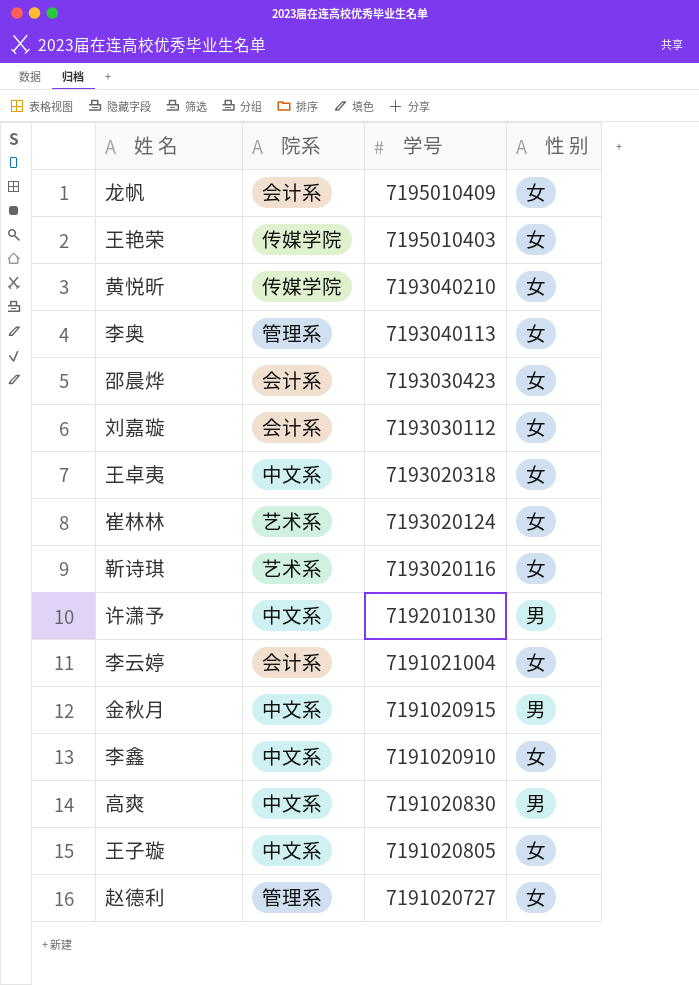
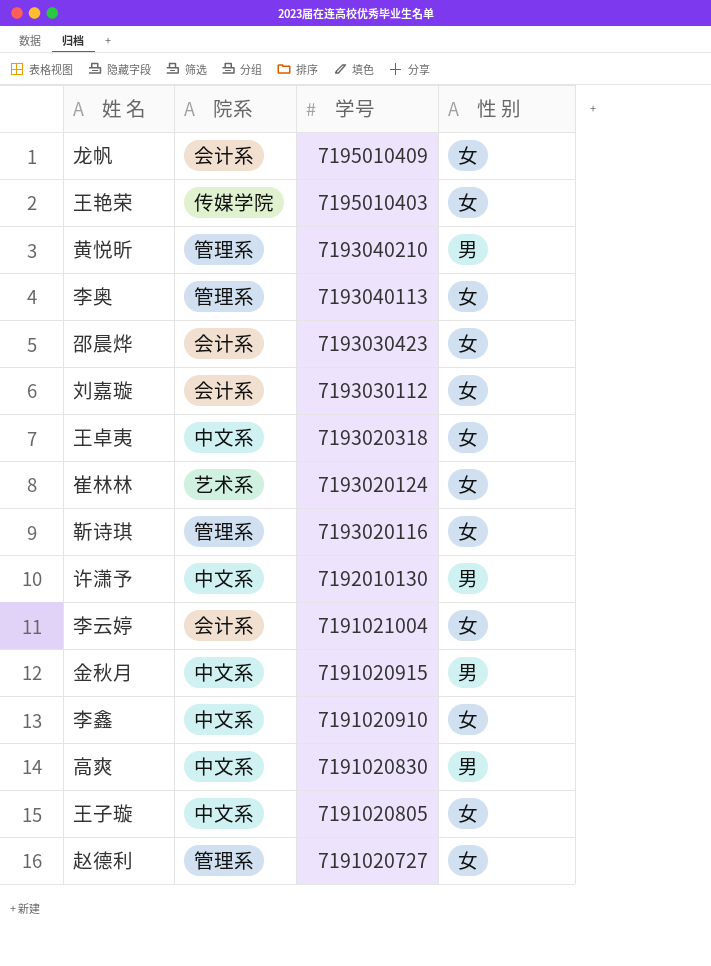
黄悦昕 | 院系: 传媒学院 -> 管理系
黄悦昕 | 性 别: 女 -> 男
靳诗琪 | 院系: 艺术系 -> 管理系

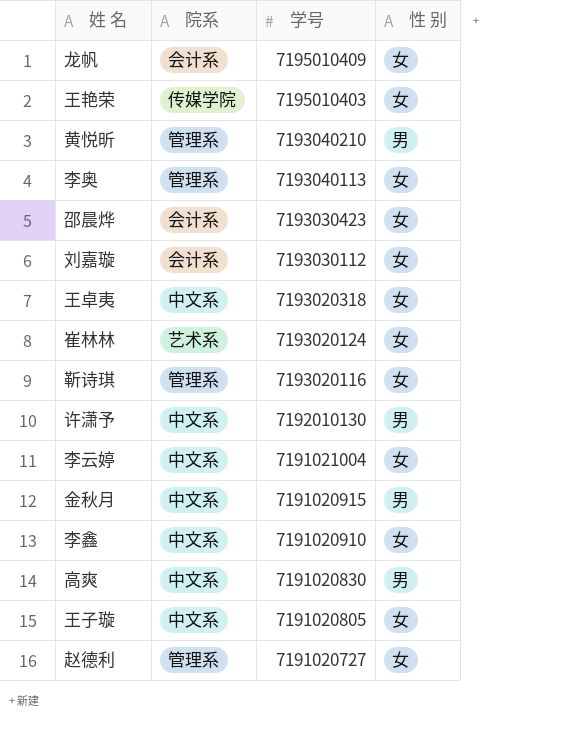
李云婷 | 院系: 会计系 -> 中文系

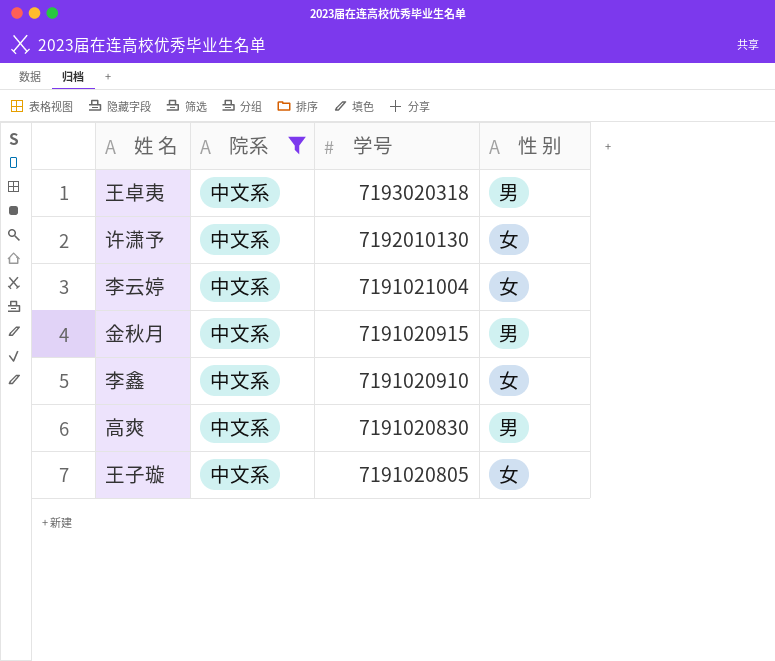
filter: none -> 院系 = 中文系
王卓夷 | 性 别: 女 -> 男
许潇予 | 性 别: 男 -> 女

